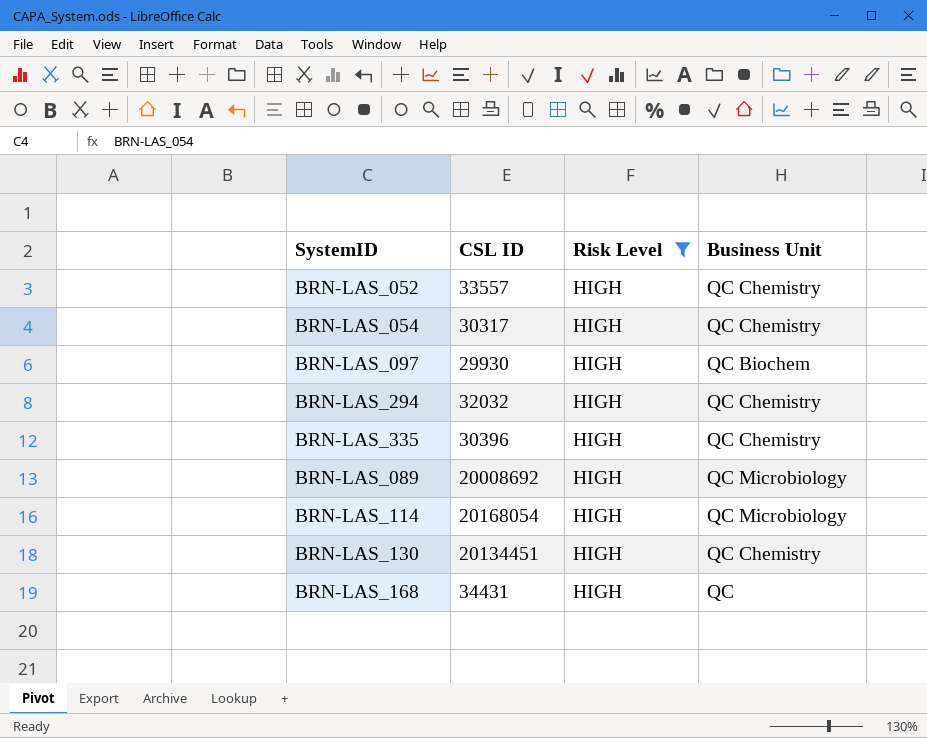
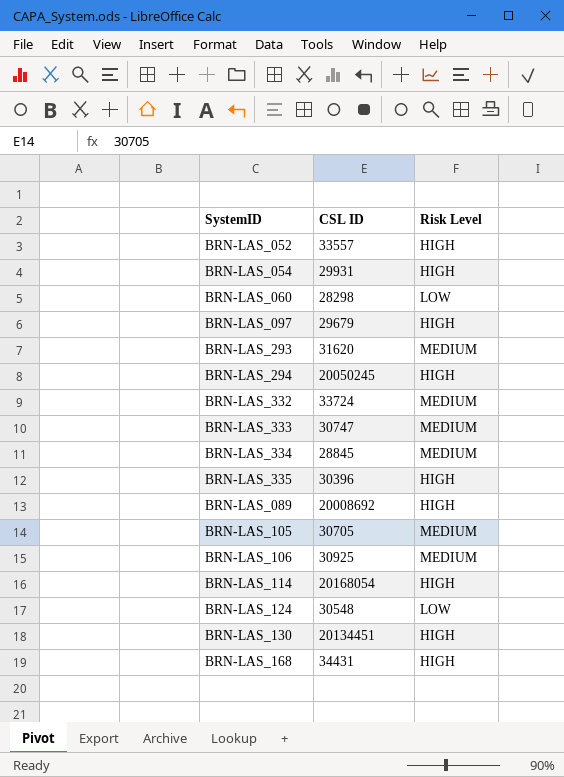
filter: Risk Level = HIGH -> none
column Business Unit | position: 4 -> none
BRN-LAS_054 | CSL ID: 30317 -> 29931
BRN-LAS_097 | CSL ID: 29930 -> 29679
BRN-LAS_294 | CSL ID: 32032 -> 20050245

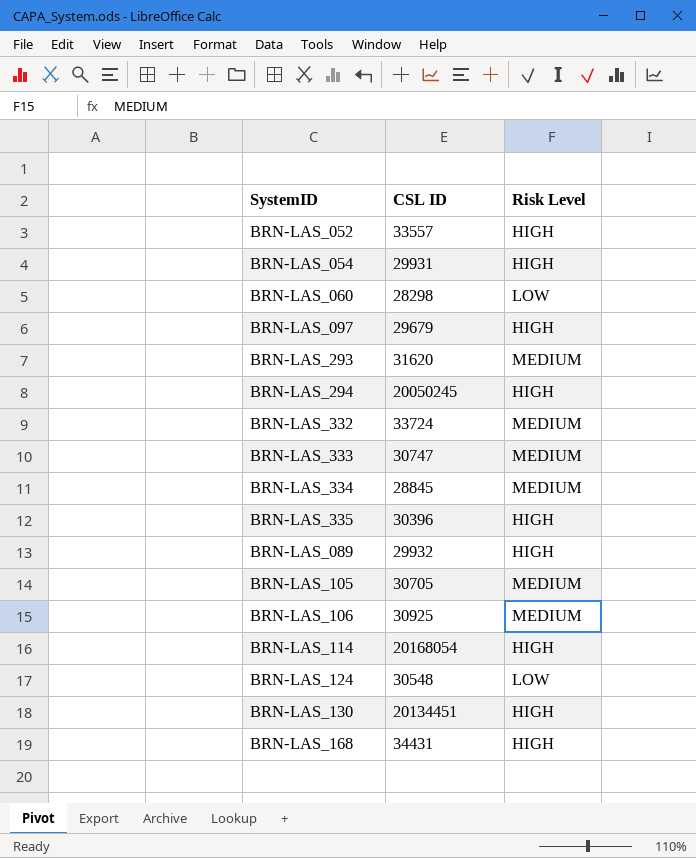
BRN-LAS_089 | CSL ID: 20008692 -> 29932

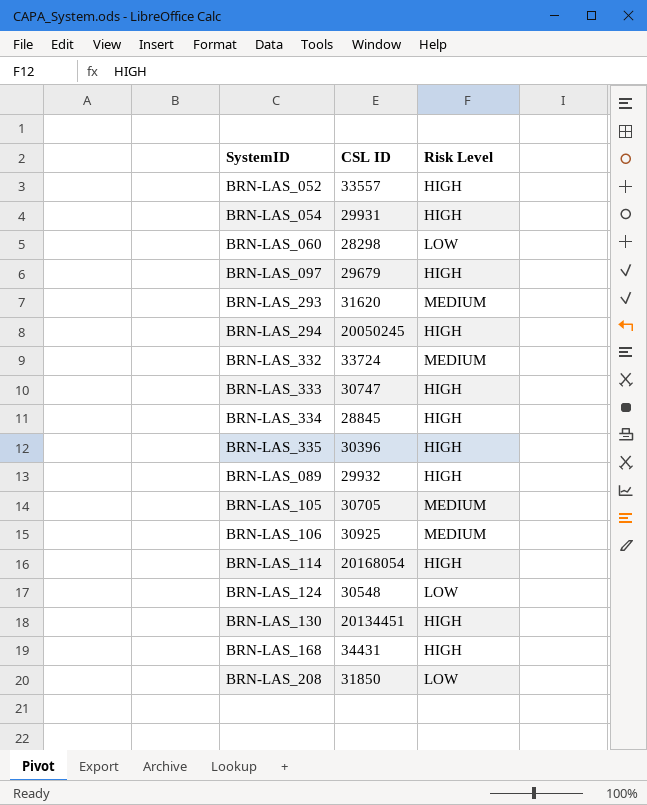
BRN-LAS_333 | Risk Level: MEDIUM -> HIGH
BRN-LAS_334 | Risk Level: MEDIUM -> HIGH
row BRN-LAS_208: none -> 31850 | LOW

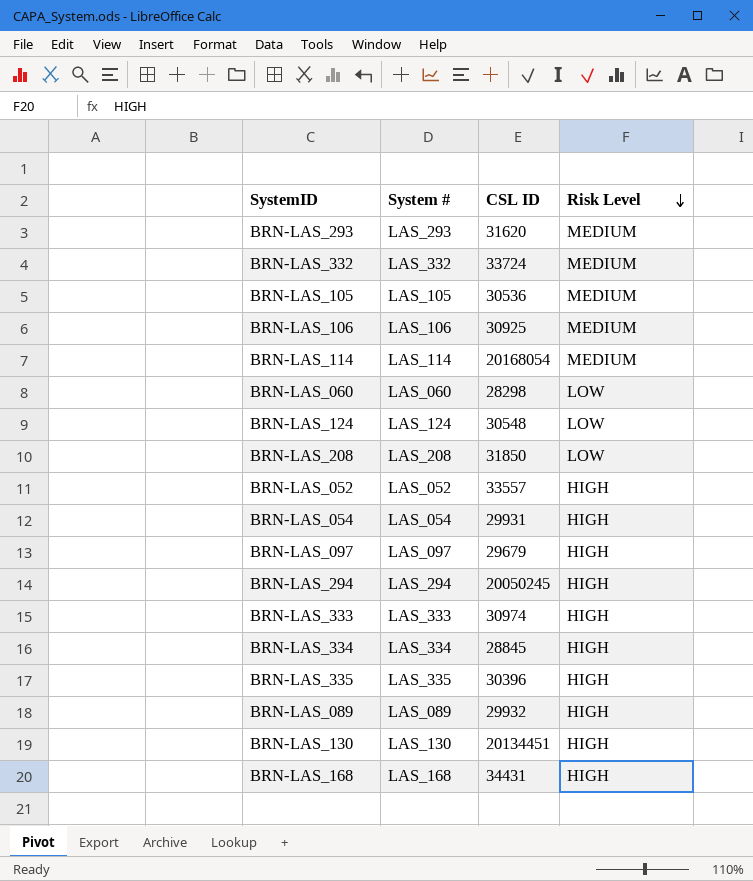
row order: none -> Risk Level descending
column System # | position: none -> 2
BRN-LAS_105 | CSL ID: 30705 -> 30536
BRN-LAS_114 | Risk Level: HIGH -> MEDIUM
BRN-LAS_333 | CSL ID: 30747 -> 30974

